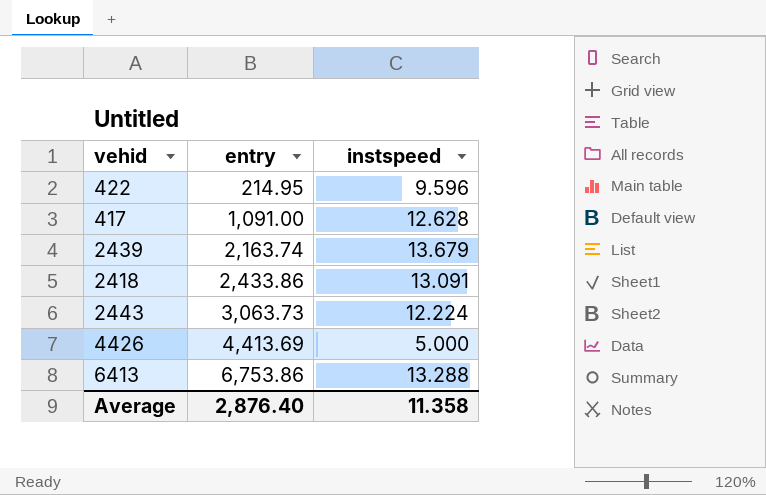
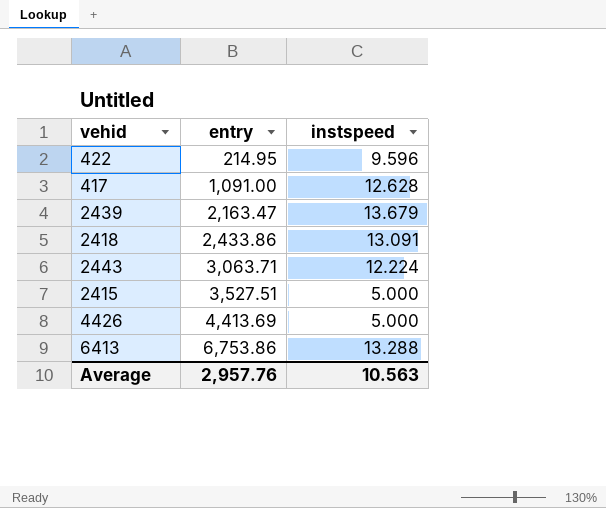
2439 | entry: 2,163.74 -> 2,163.47
2443 | entry: 3,063.73 -> 3,063.71
row 2415: none -> 3,527.51 | 5.000
Average | entry: 2,876.40 -> 2,957.76
Average | instspeed: 11.358 -> 10.563

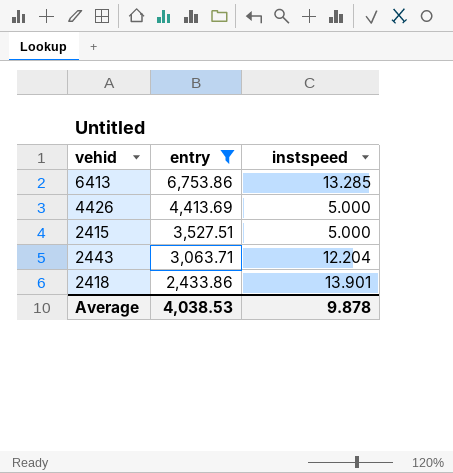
filter: none -> entry >= 2,433.86
row order: entry ascending -> entry descending
6413 | instspeed: 13.288 -> 13.285
2443 | instspeed: 12.224 -> 12.204
2418 | instspeed: 13.091 -> 13.901
Average | entry: 2,957.76 -> 4,038.53
Average | instspeed: 10.563 -> 9.878

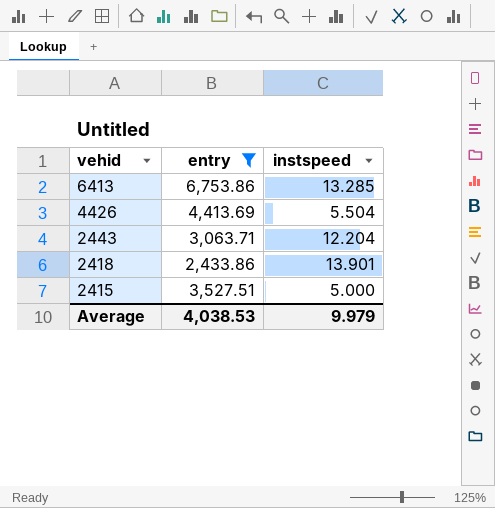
row order: entry descending -> vehid descending
4426 | instspeed: 5.000 -> 5.504
Average | instspeed: 9.878 -> 9.979

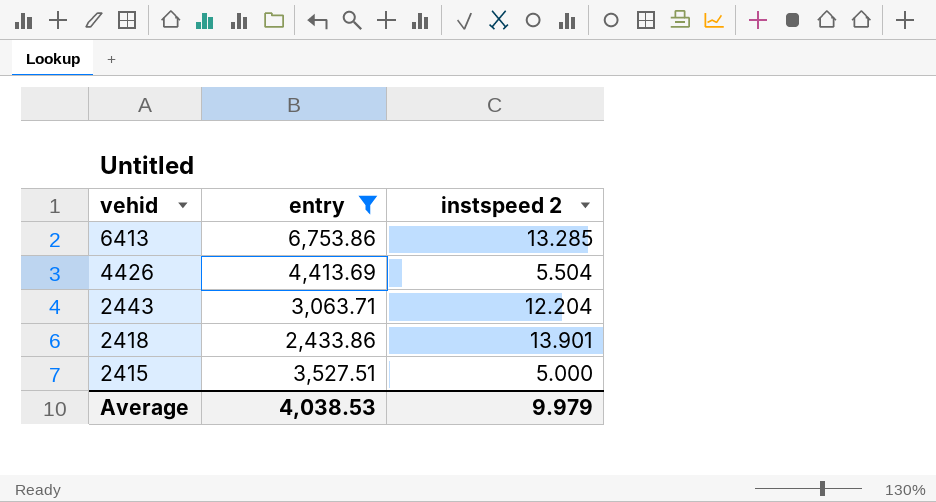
column name: instspeed -> instspeed 2

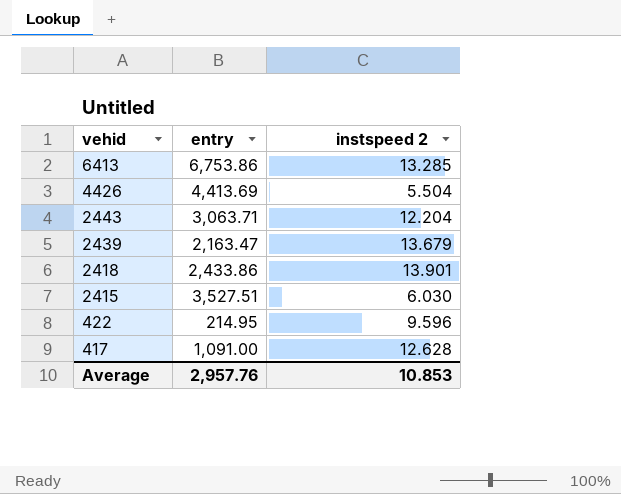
filter: entry >= 2,433.86 -> none
2415 | instspeed 2: 5.000 -> 6.030
Average | entry: 4,038.53 -> 2,957.76
Average | instspeed 2: 9.979 -> 10.853

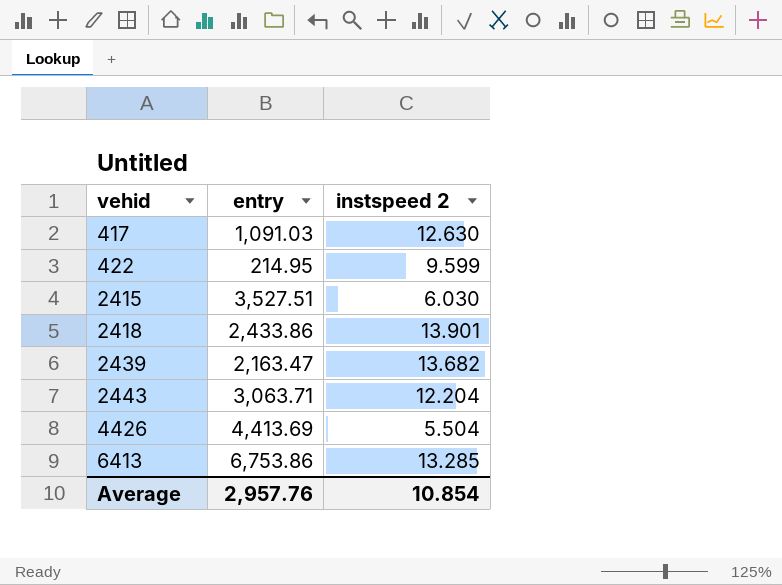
row order: vehid descending -> vehid ascending
417 | entry: 1,091.00 -> 1,091.03
417 | instspeed 2: 12.628 -> 12.630
422 | instspeed 2: 9.596 -> 9.599
2439 | instspeed 2: 13.679 -> 13.682
Average | instspeed 2: 10.853 -> 10.854

